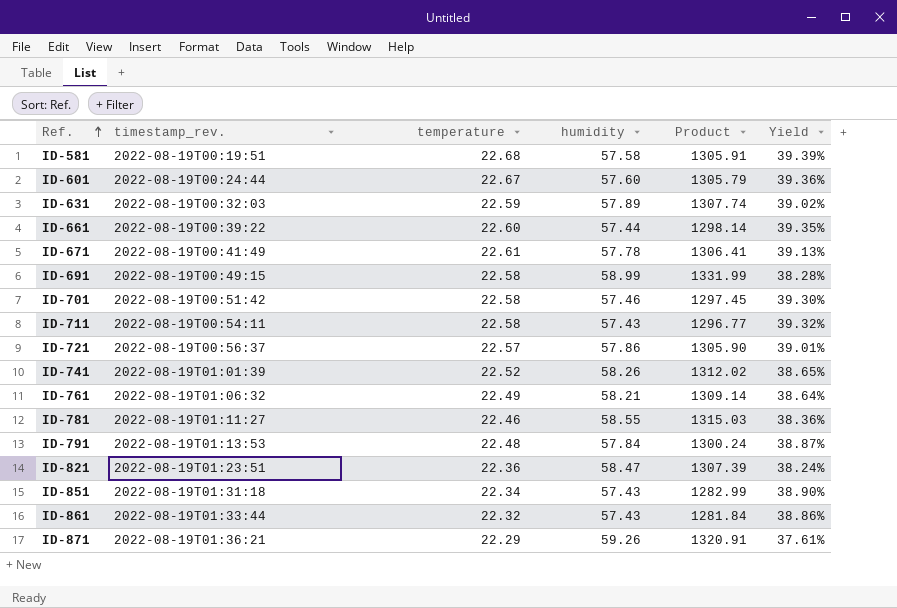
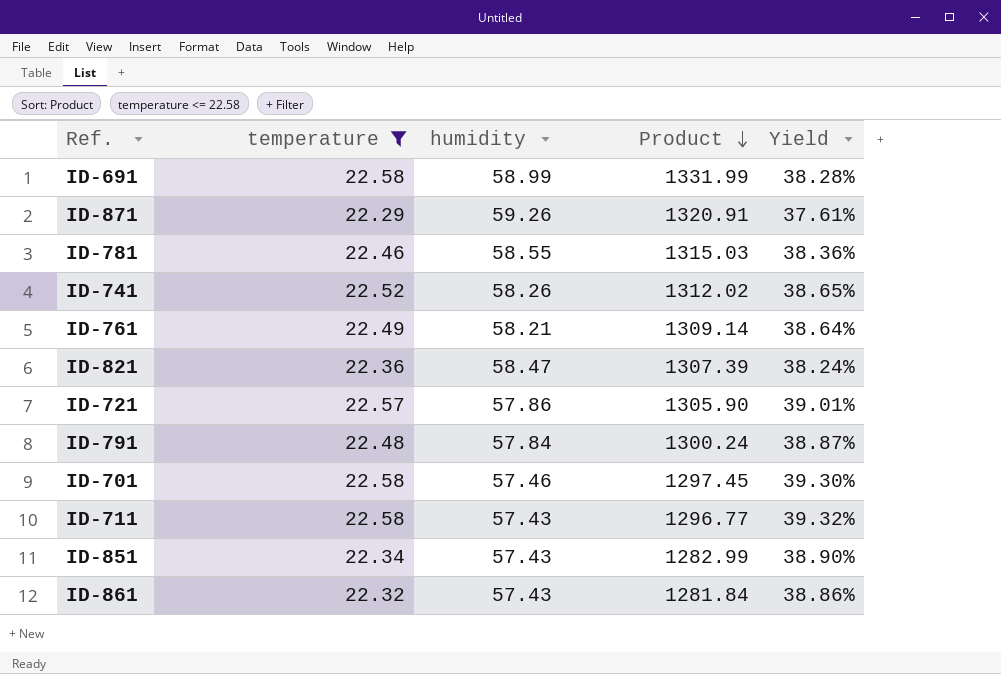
filter: none -> temperature <= 22.58
row order: Ref. ascending -> Product descending
column timestamp_rev. | position: 2 -> none

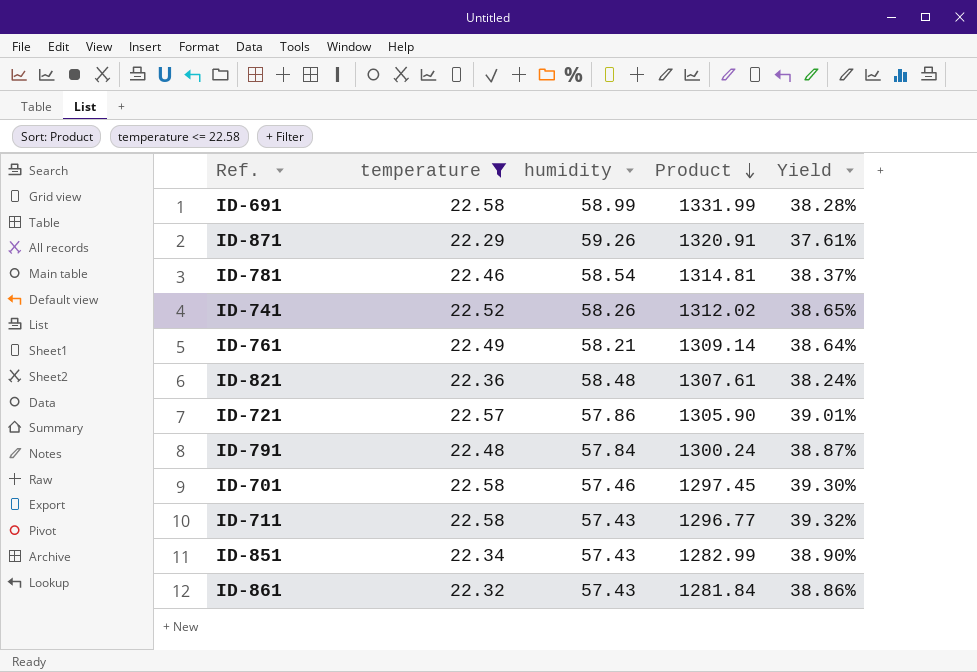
ID-781 | humidity: 58.55 -> 58.54
ID-781 | Product: 1315.03 -> 1314.81
ID-781 | Yield: 38.36% -> 38.37%
ID-821 | humidity: 58.47 -> 58.48
ID-821 | Product: 1307.39 -> 1307.61

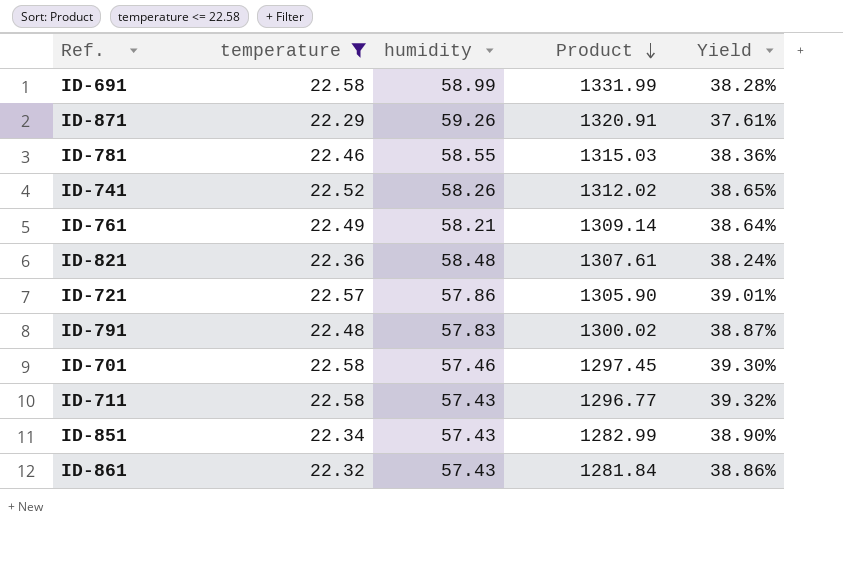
ID-781 | humidity: 58.54 -> 58.55
ID-781 | Product: 1314.81 -> 1315.03
ID-781 | Yield: 38.37% -> 38.36%
ID-791 | humidity: 57.84 -> 57.83
ID-791 | Product: 1300.24 -> 1300.02

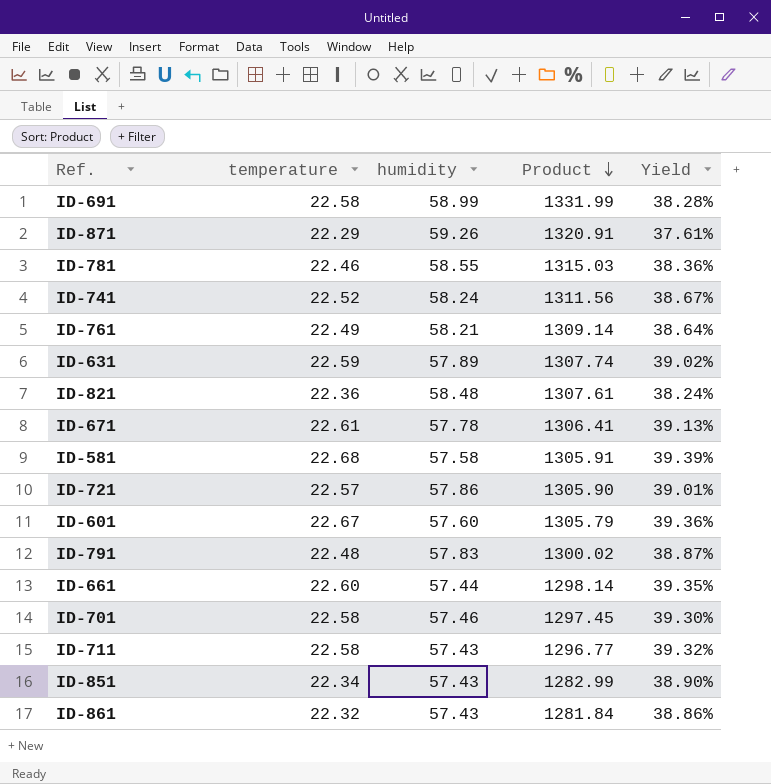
filter: temperature <= 22.58 -> none
ID-741 | humidity: 58.26 -> 58.24
ID-741 | Product: 1312.02 -> 1311.56
ID-741 | Yield: 38.65% -> 38.67%

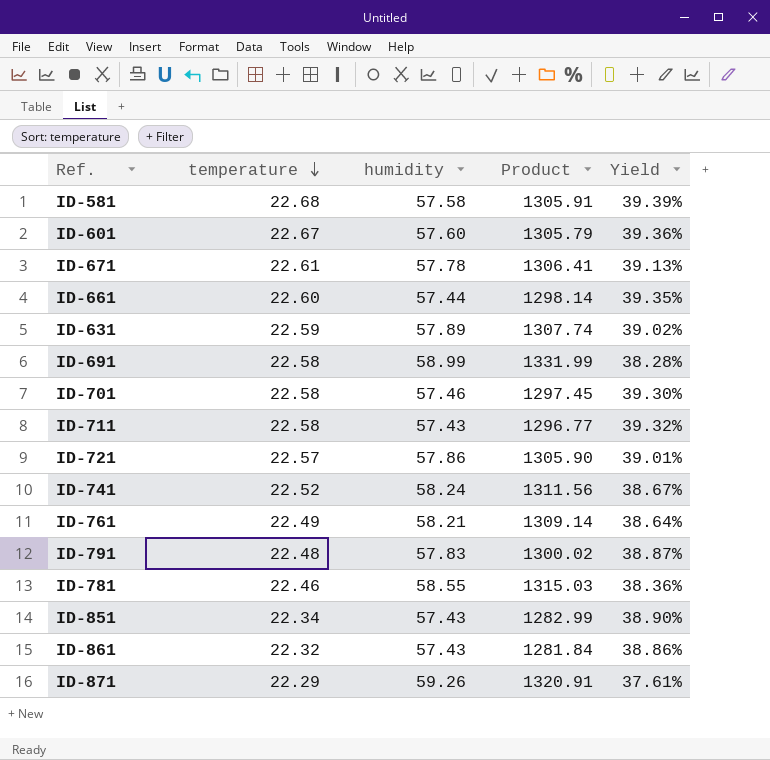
row order: Product descending -> temperature descending
row ID-821: 22.36 | 58.48 | 1307.61 | 38.24% -> none

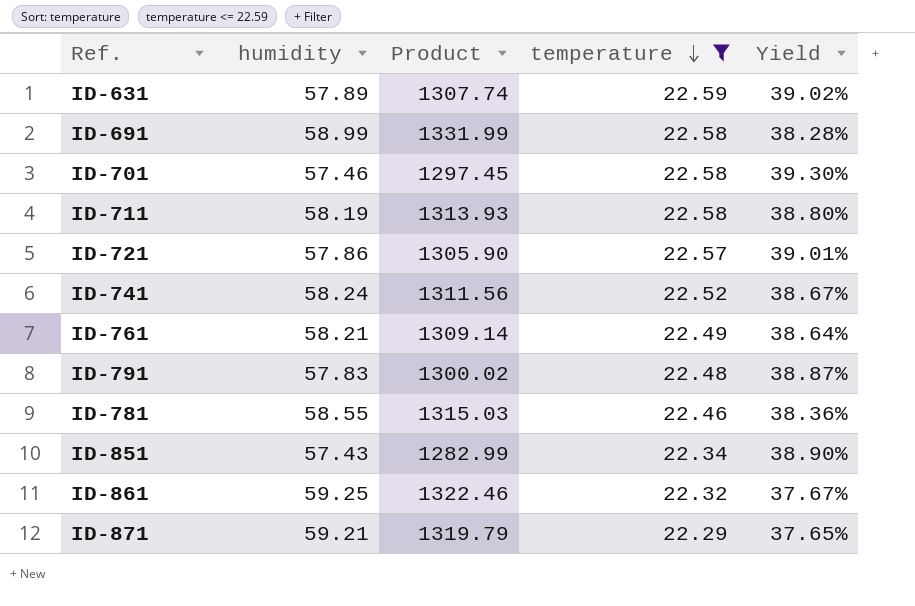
filter: none -> temperature <= 22.59
column temperature | position: 2 -> 4
ID-711 | humidity: 57.43 -> 58.19
ID-711 | Product: 1296.77 -> 1313.93
ID-711 | Yield: 39.32% -> 38.80%
ID-861 | humidity: 57.43 -> 59.25
ID-861 | Product: 1281.84 -> 1322.46
ID-861 | Yield: 38.86% -> 37.67%
ID-871 | humidity: 59.26 -> 59.21
ID-871 | Product: 1320.91 -> 1319.79
ID-871 | Yield: 37.61% -> 37.65%

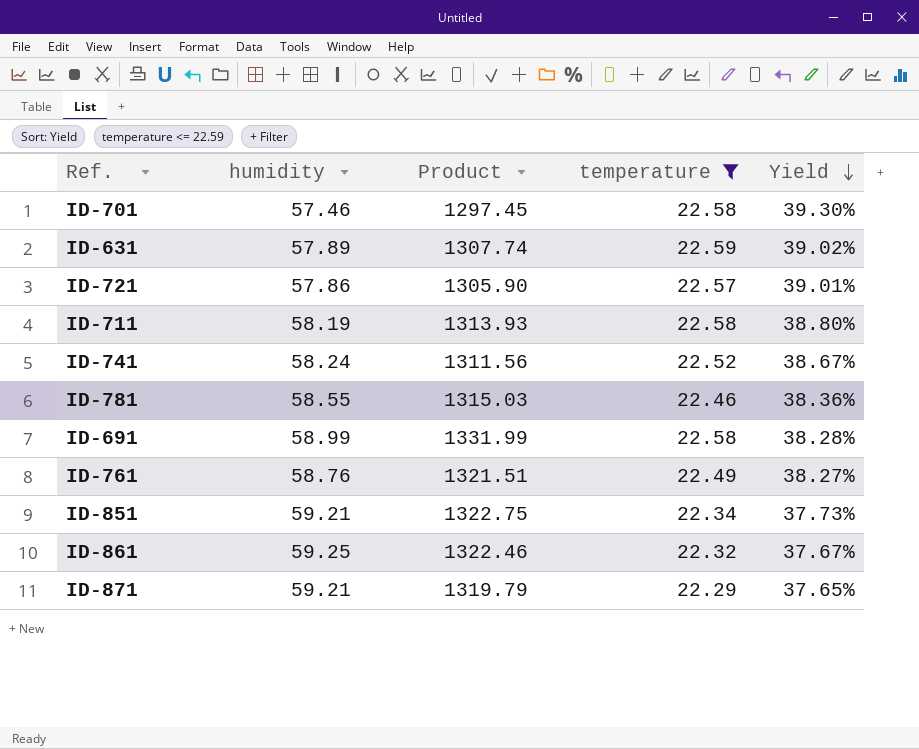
row order: temperature descending -> Yield descending
row ID-791: 57.83 | 1300.02 | 22.48 | 38.87% -> none
ID-761 | humidity: 58.21 -> 58.76
ID-761 | Product: 1309.14 -> 1321.51
ID-761 | Yield: 38.64% -> 38.27%
ID-851 | humidity: 57.43 -> 59.21
ID-851 | Product: 1282.99 -> 1322.75
ID-851 | Yield: 38.90% -> 37.73%

